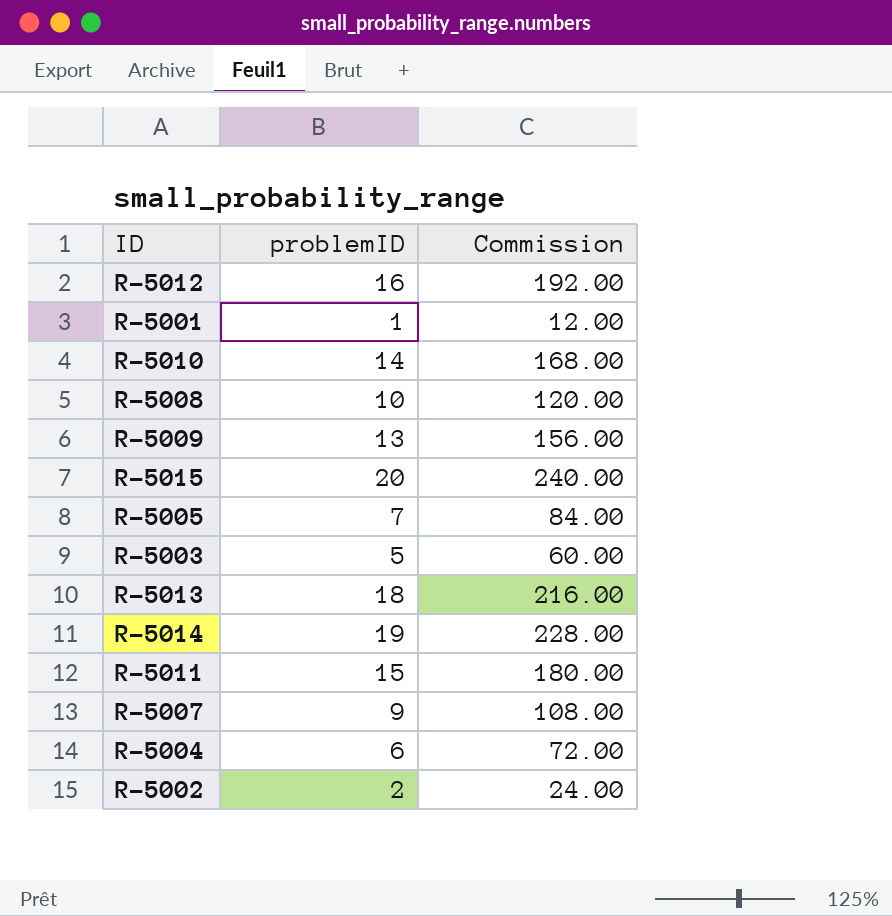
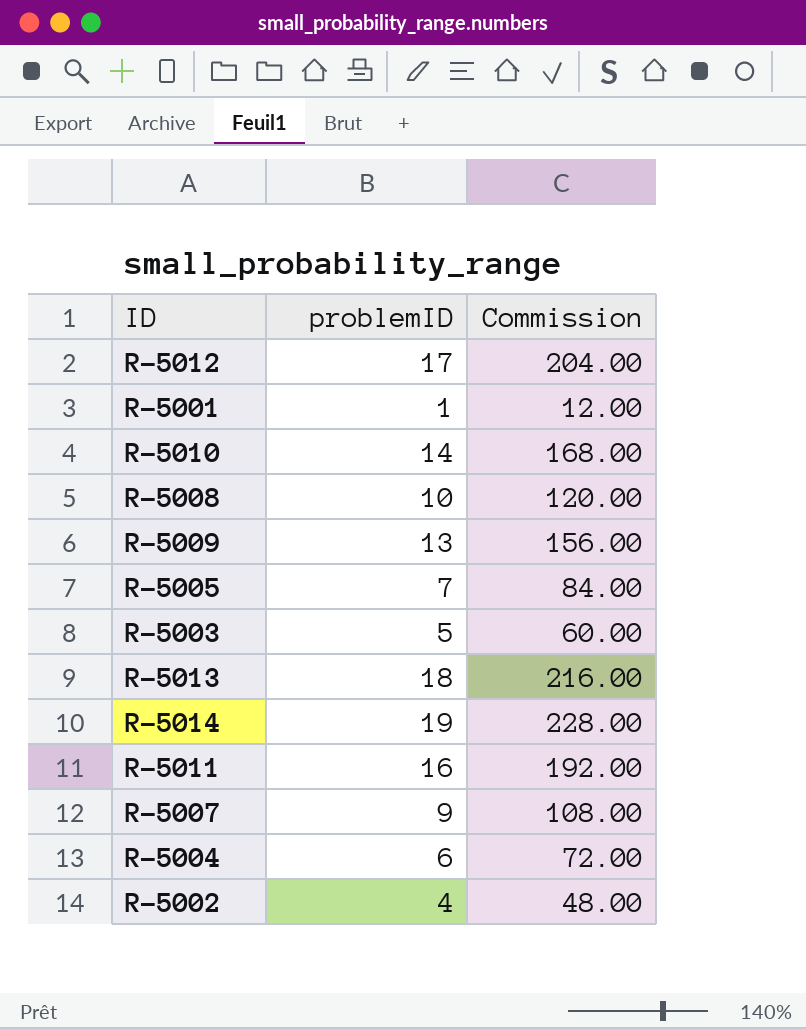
row R-5015: 20 | 240.00 -> none
R-5012 | problemID: 16 -> 17
R-5012 | Commission: 192.00 -> 204.00
R-5011 | problemID: 15 -> 16
R-5011 | Commission: 180.00 -> 192.00
R-5002 | problemID: 2 -> 4
R-5002 | Commission: 24.00 -> 48.00

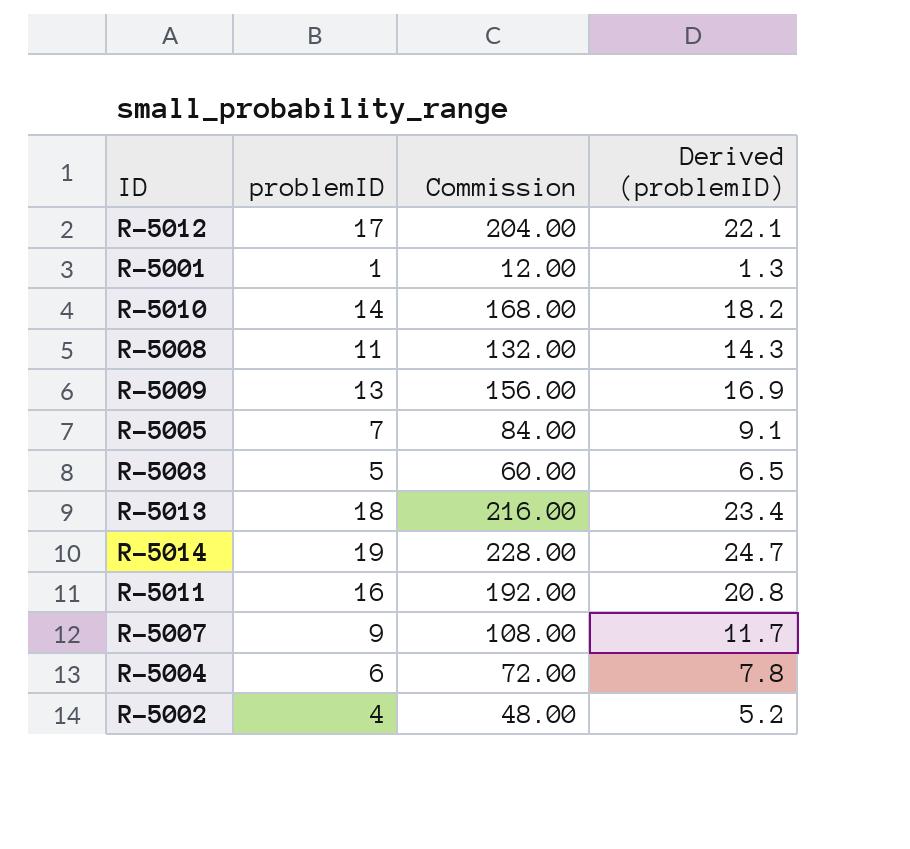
column Derived (problemID) | formula: none -> [problemID] * 1.3
R-5008 | problemID: 10 -> 11
R-5008 | Commission: 120.00 -> 132.00

